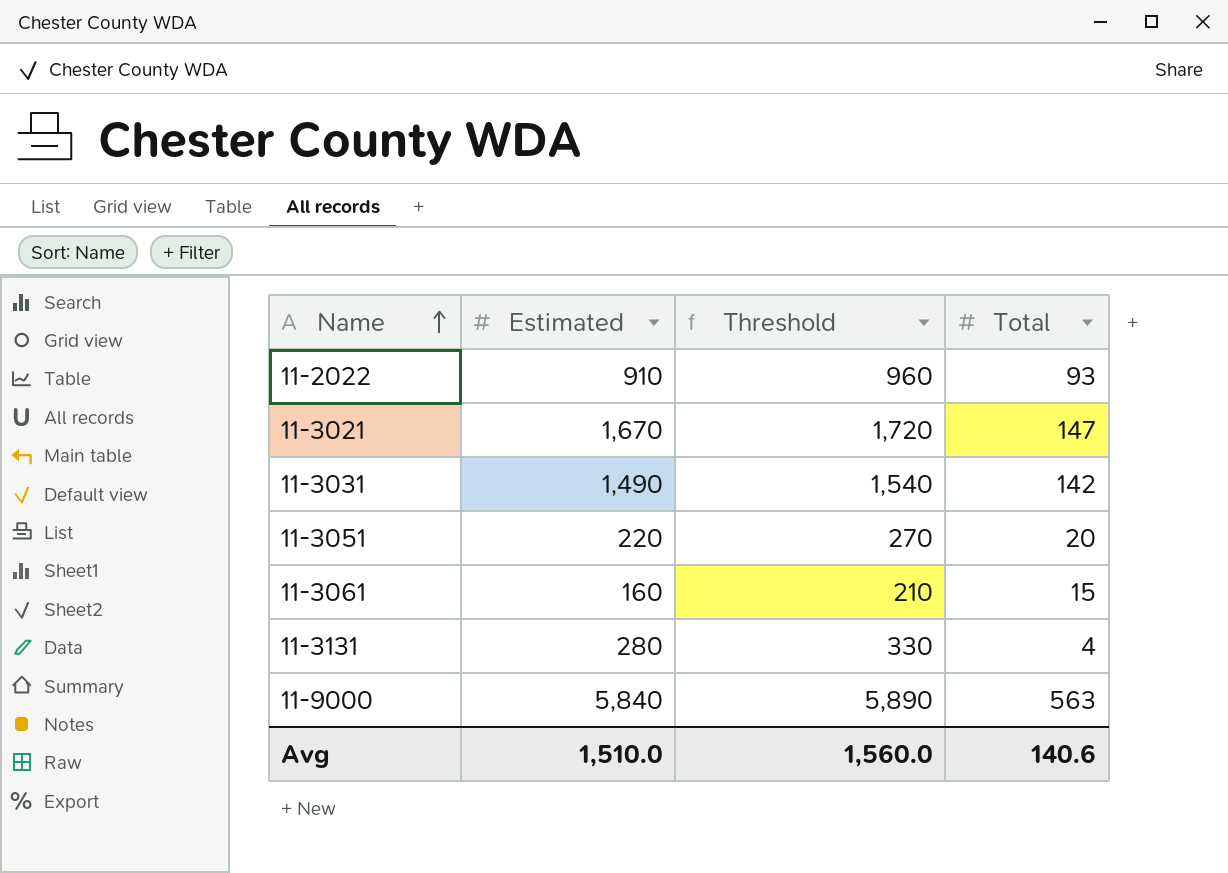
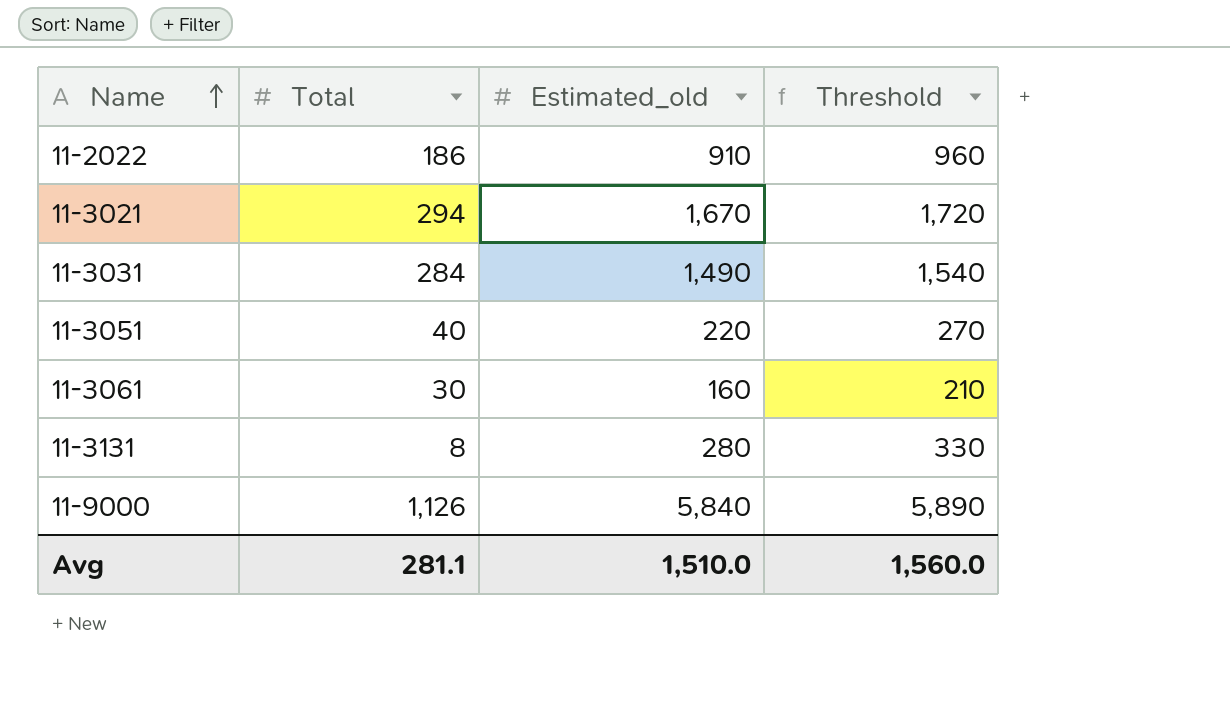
column Total | position: 4 -> 2
column name: Estimated -> Estimated_old
11-2022 | Total: 93 -> 186
11-3021 | Total: 147 -> 294
11-3031 | Total: 142 -> 284
11-3051 | Total: 20 -> 40
11-3061 | Total: 15 -> 30
11-3131 | Total: 4 -> 8
11-9000 | Total: 563 -> 1,126
Avg | Total: 140.6 -> 281.1

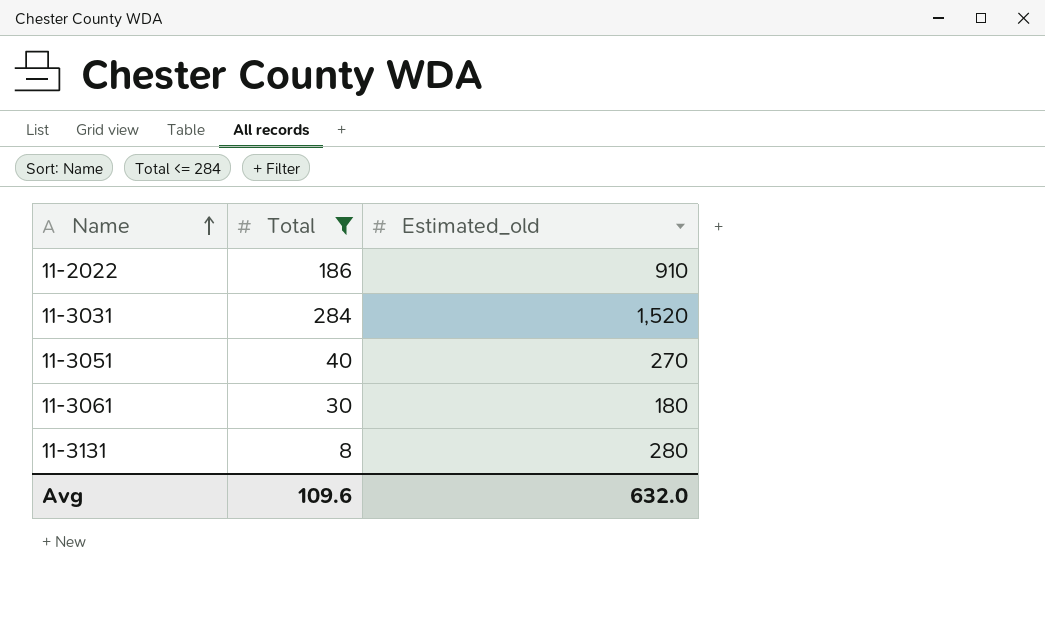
filter: none -> Total <= 284
column Threshold | formula: [Estimated_old] + 50 -> none
11-3031 | Estimated_old: 1,490 -> 1,520
11-3051 | Estimated_old: 220 -> 270
11-3061 | Estimated_old: 160 -> 180
Avg | Total: 281.1 -> 109.6
Avg | Estimated_old: 1,510.0 -> 632.0

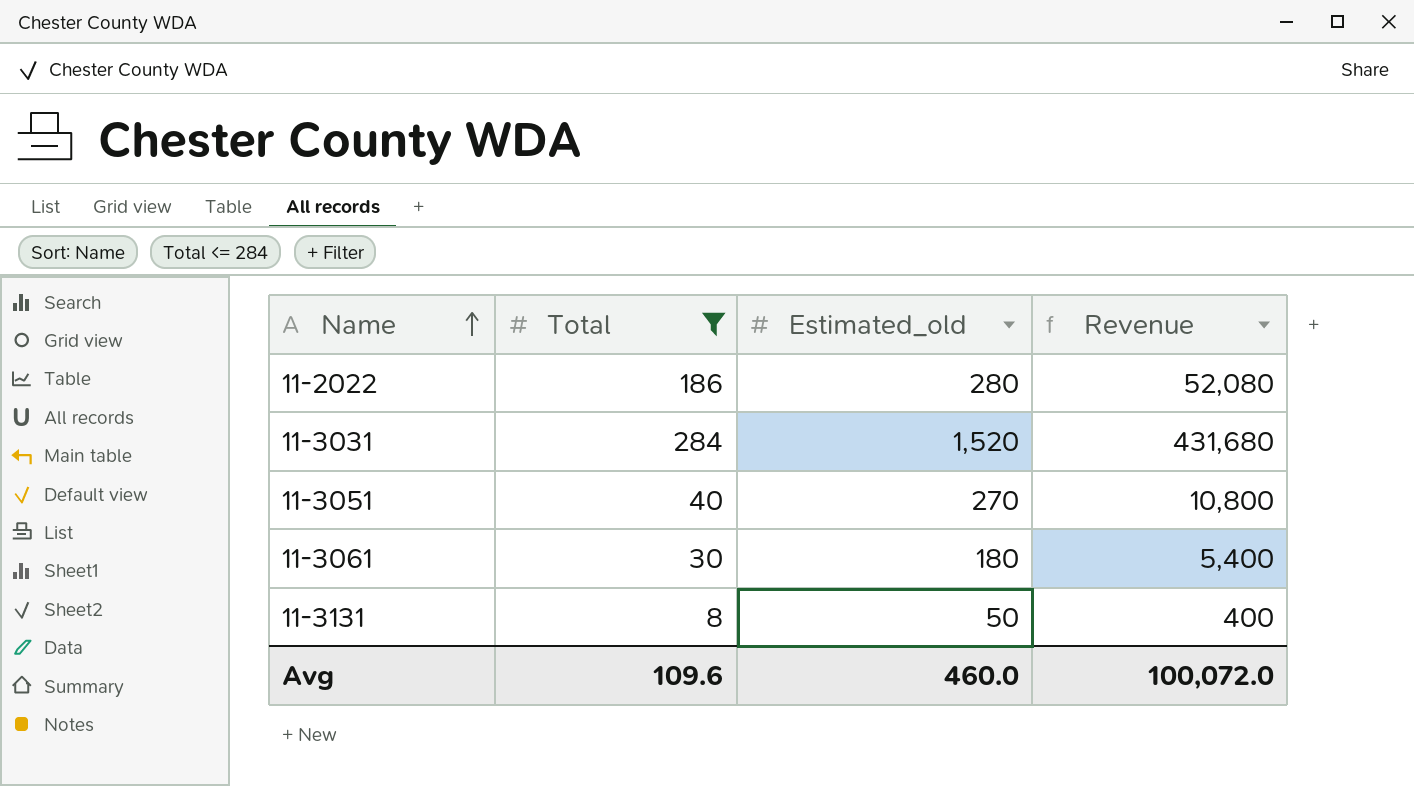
column Revenue | formula: none -> [Total] * [Estimated_old]
11-2022 | Estimated_old: 910 -> 280
11-3131 | Estimated_old: 280 -> 50
Avg | Estimated_old: 632.0 -> 460.0

